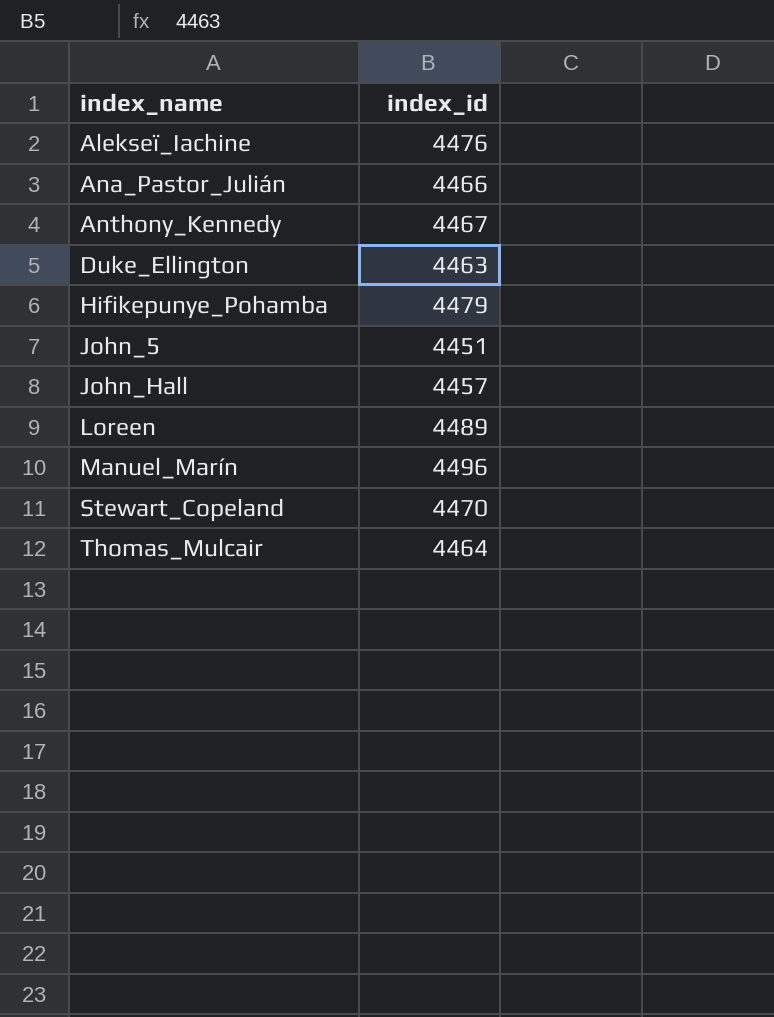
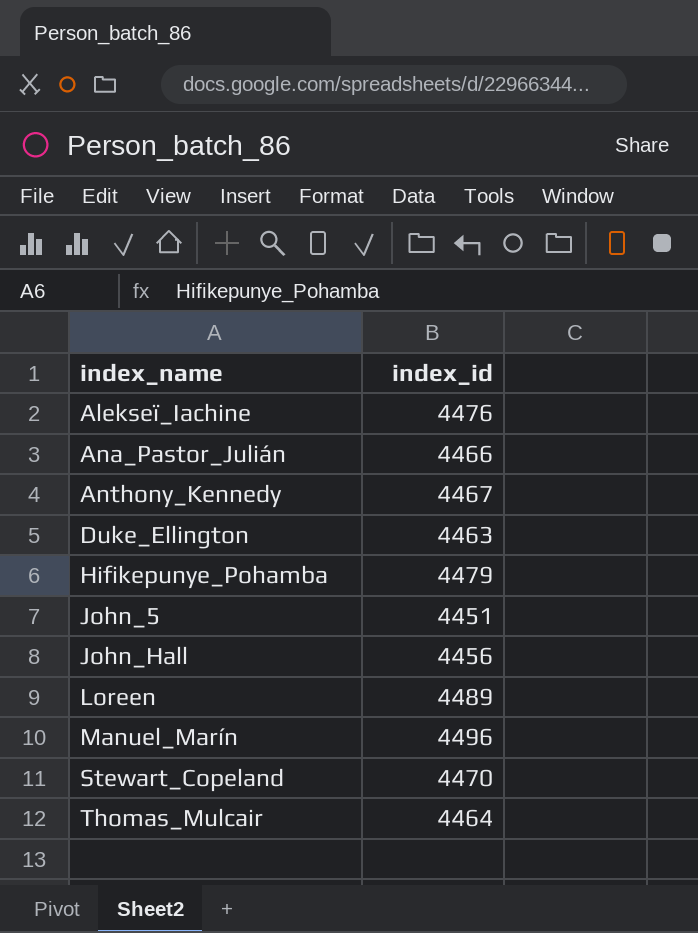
John_Hall | index_id: 4457 -> 4456

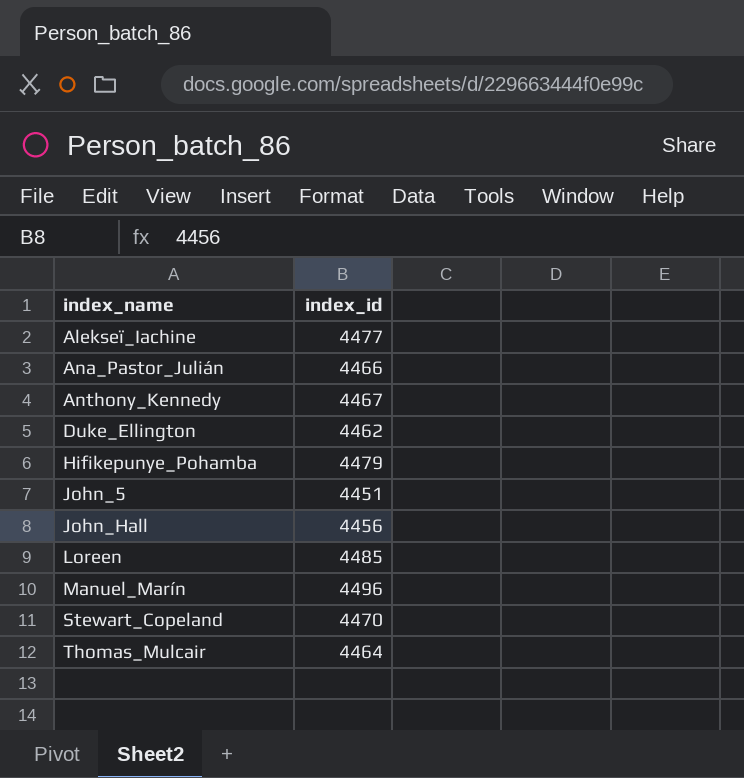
Alekseï_Iachine | index_id: 4476 -> 4477
Duke_Ellington | index_id: 4463 -> 4462
Loreen | index_id: 4489 -> 4485

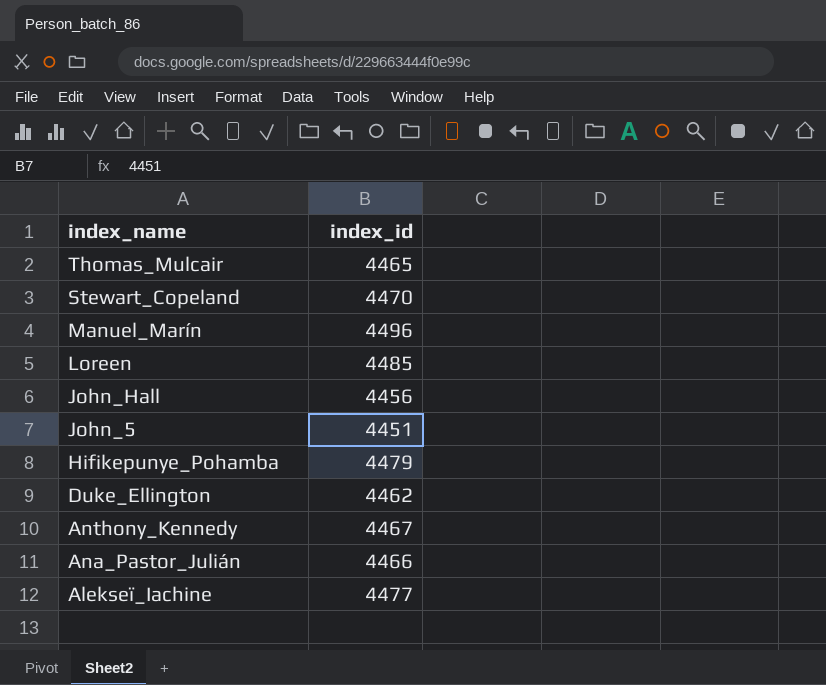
row order: index_name ascending -> index_name descending
Thomas_Mulcair | index_id: 4464 -> 4465

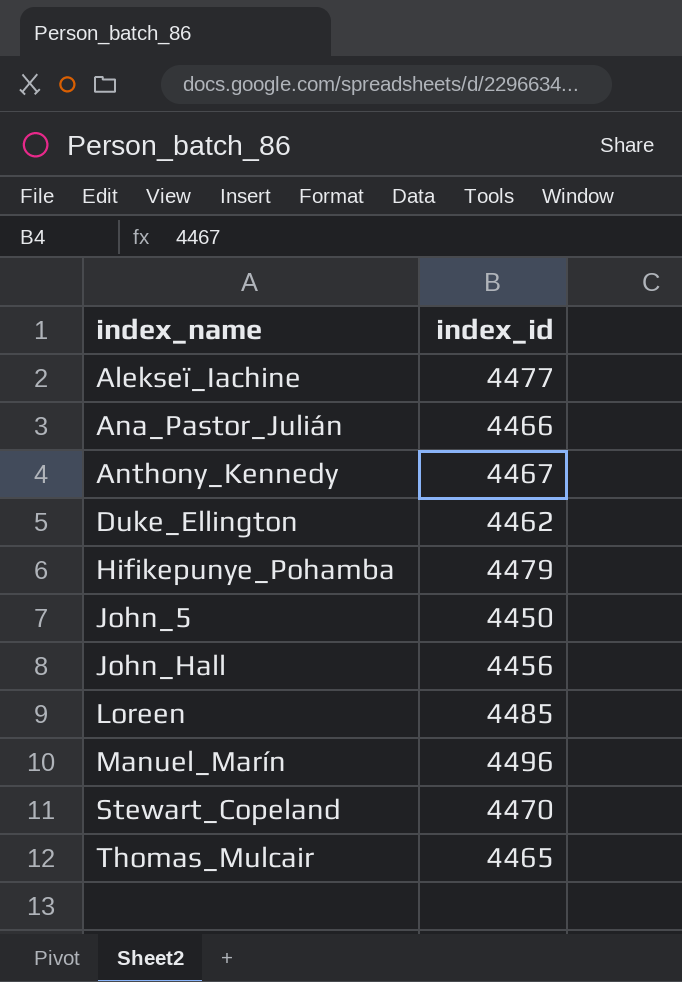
row order: index_name descending -> index_name ascending
John_5 | index_id: 4451 -> 4450

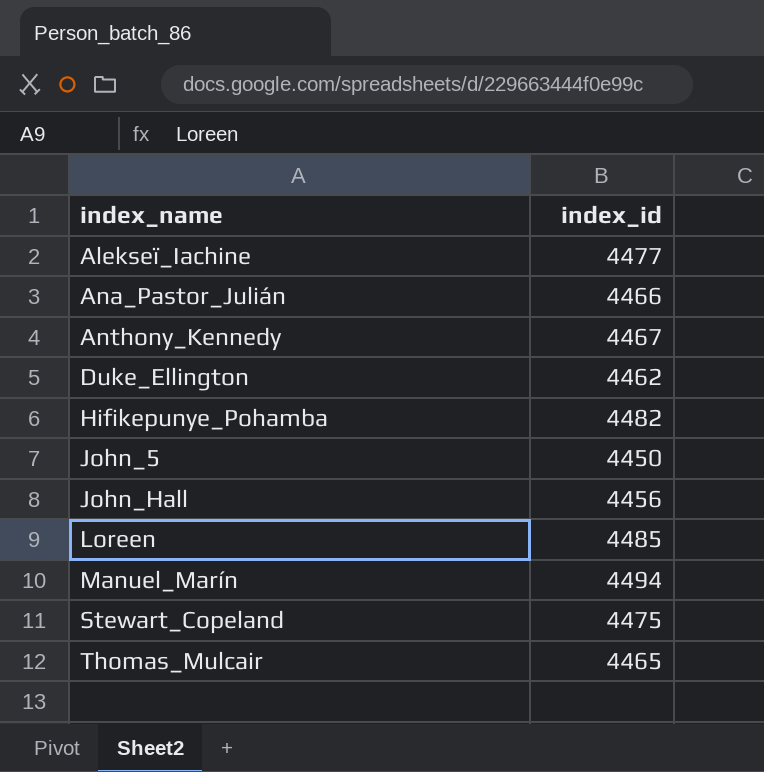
Hifikepunye_Pohamba | index_id: 4479 -> 4482
Manuel_Marín | index_id: 4496 -> 4494
Stewart_Copeland | index_id: 4470 -> 4475

